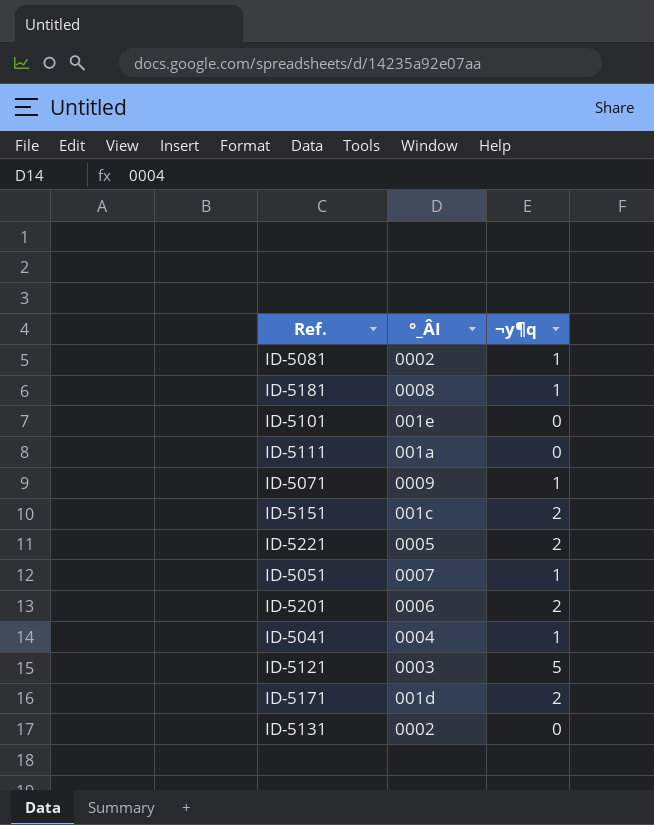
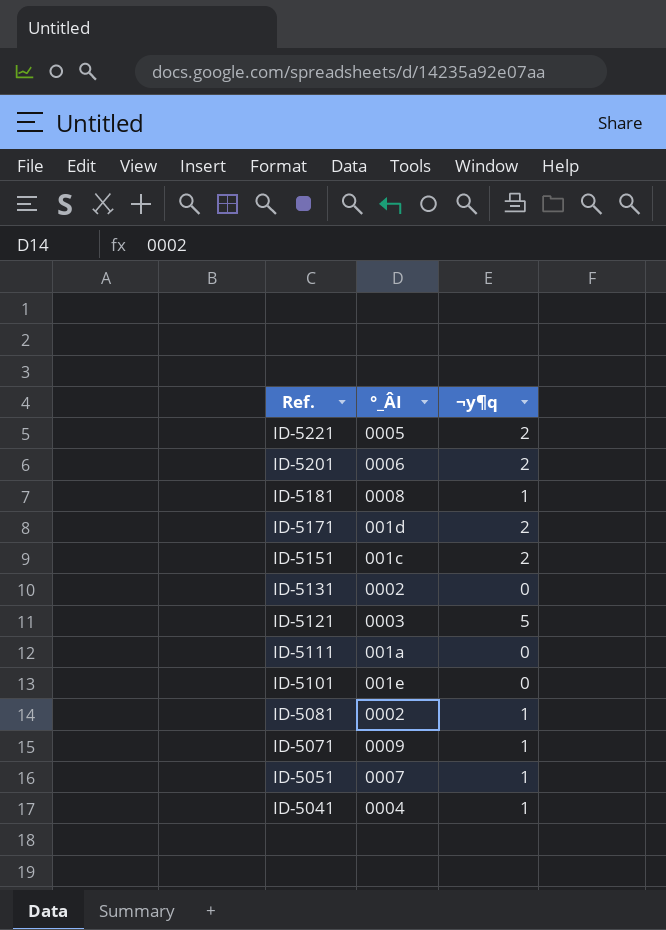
row order: none -> Ref. descending

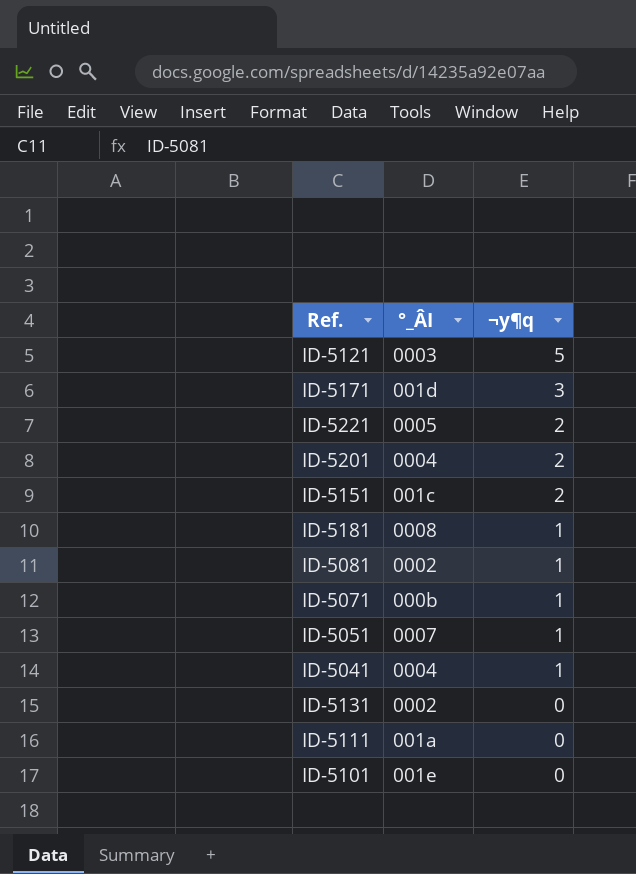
row order: Ref. descending -> ¬y¶q descending
ID-5171 | ¬y¶q: 2 -> 3
ID-5201 | °_ÂI: 0006 -> 0004
ID-5071 | °_ÂI: 0009 -> 000b

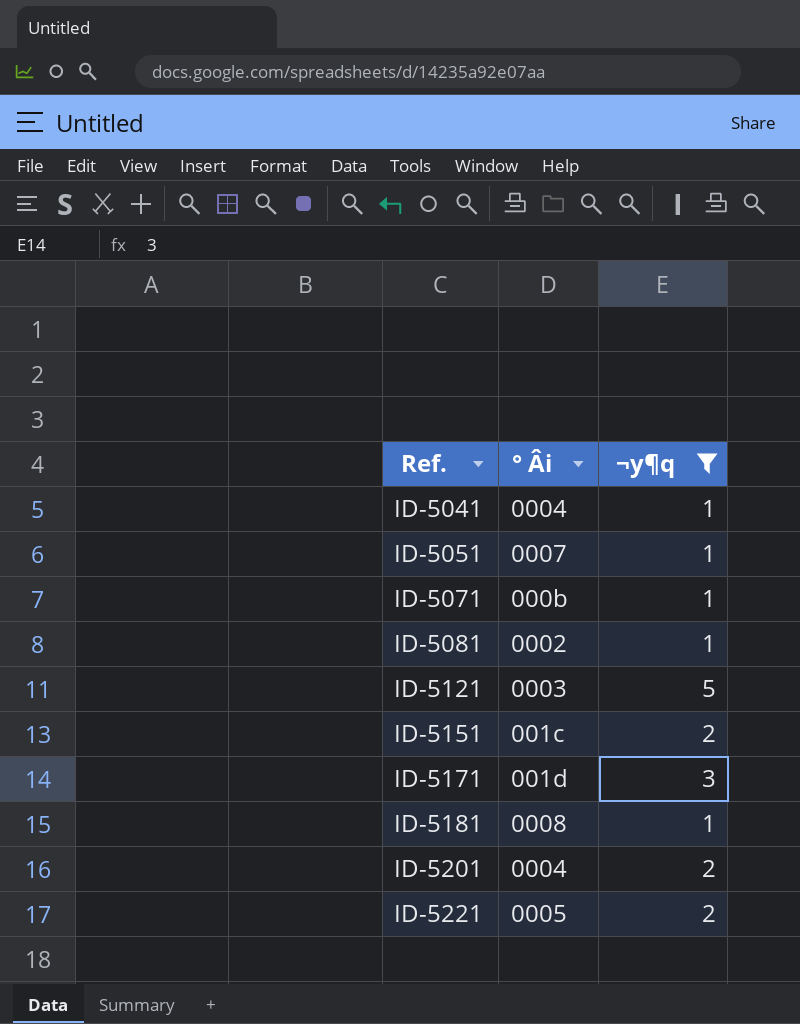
filter: none -> ¬y¶q != 0
row order: ¬y¶q descending -> Ref. ascending
column name: °_ÂI -> ° Âi

